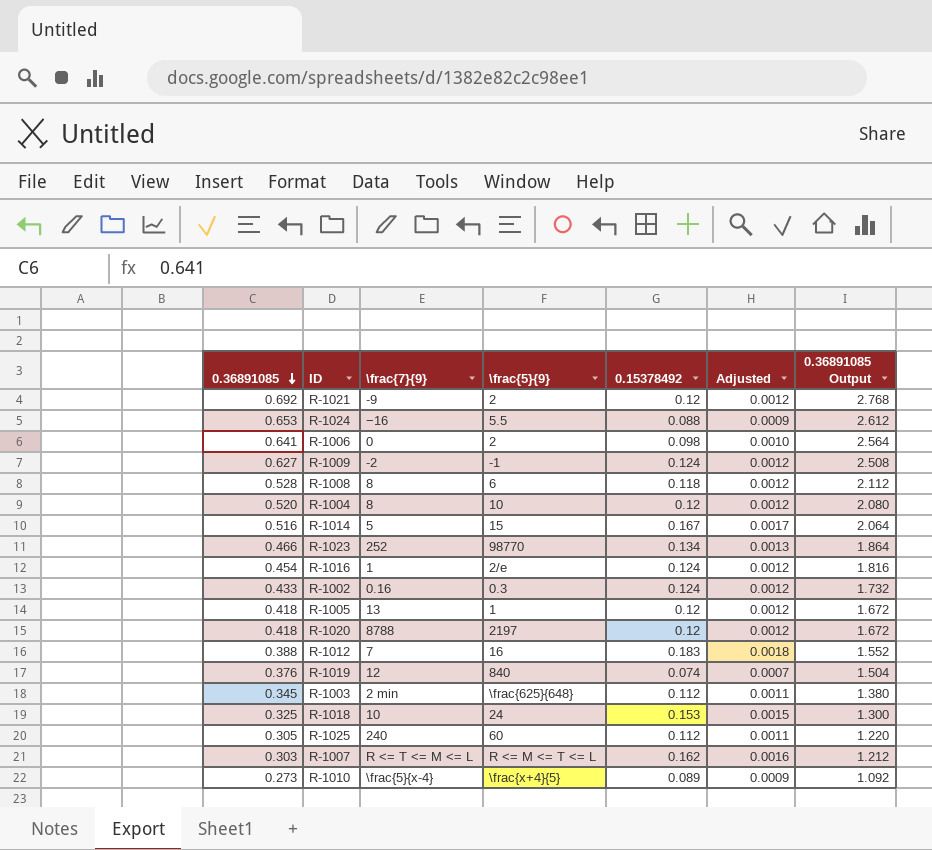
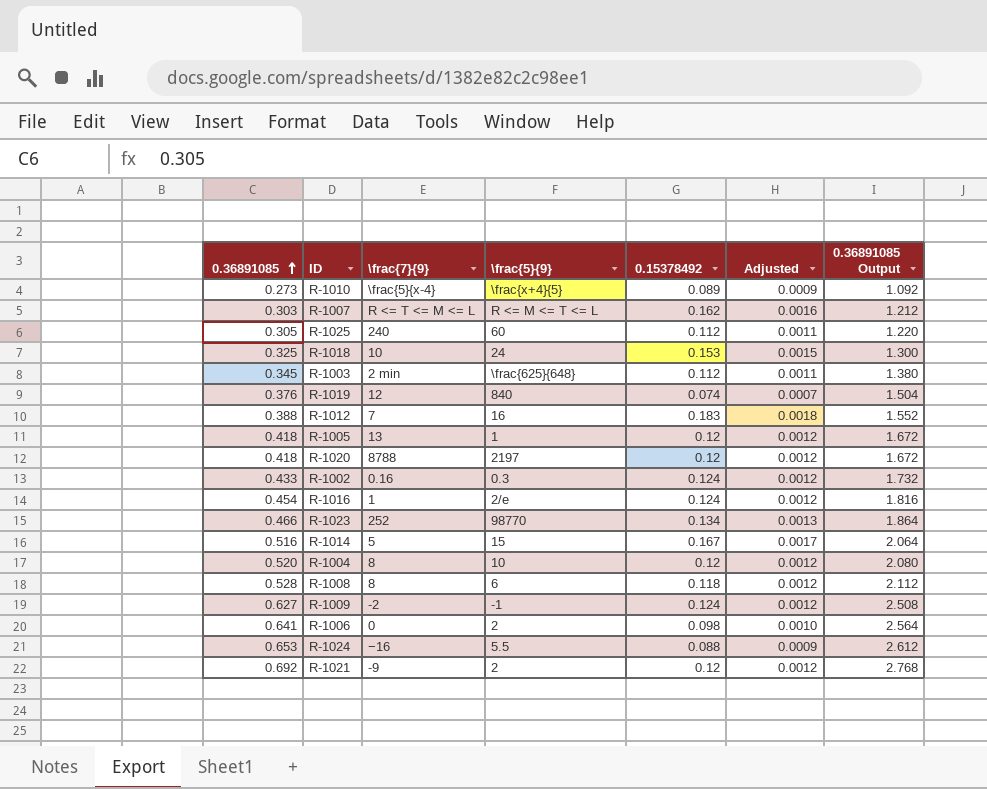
row order: 0.36891085 descending -> 0.36891085 ascending

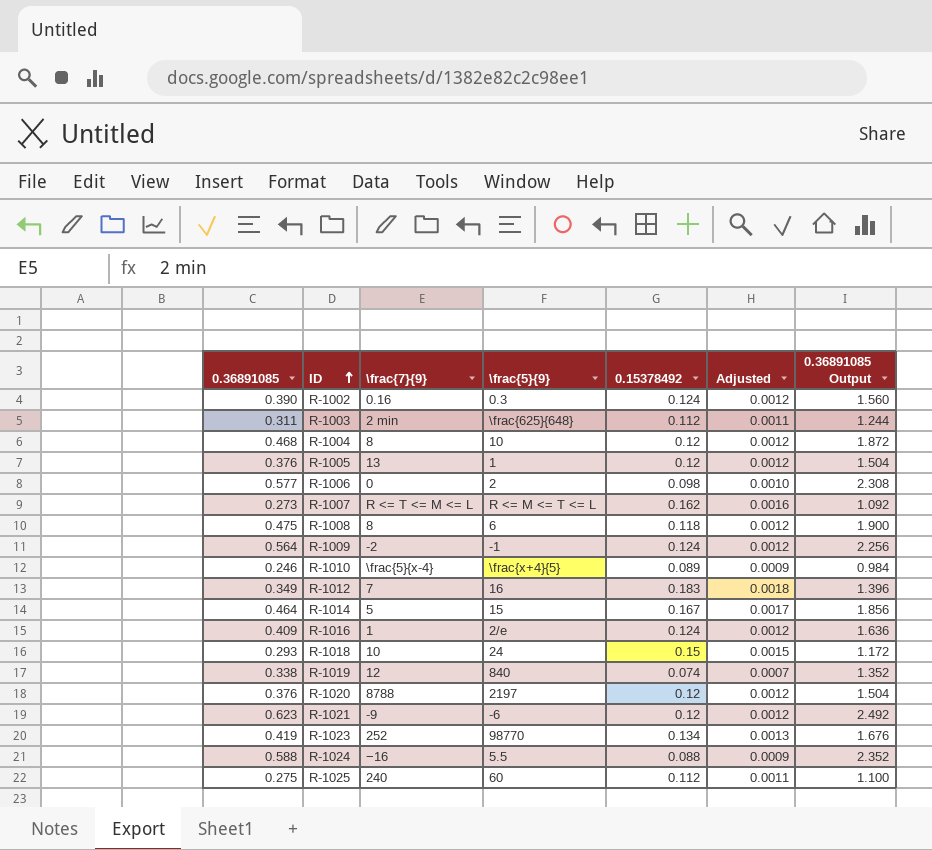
row order: 0.36891085 ascending -> ID ascending
R-1002 | 0.36891085: 0.433 -> 0.390
R-1002 | 0.36891085 Output: 1.732 -> 1.560
R-1003 | 0.36891085: 0.345 -> 0.311
R-1003 | 0.36891085 Output: 1.380 -> 1.244
R-1004 | 0.36891085: 0.520 -> 0.468
R-1004 | 0.36891085 Output: 2.080 -> 1.872
R-1005 | 0.36891085: 0.418 -> 0.376
R-1005 | 0.36891085 Output: 1.672 -> 1.504
R-1006 | 0.36891085: 0.641 -> 0.577
R-1006 | 0.36891085 Output: 2.564 -> 2.308
R-1007 | 0.36891085: 0.303 -> 0.273
R-1007 | 0.36891085 Output: 1.212 -> 1.092
R-1008 | 0.36891085: 0.528 -> 0.475
R-1008 | 0.36891085 Output: 2.112 -> 1.900
R-1009 | 0.36891085: 0.627 -> 0.564
R-1009 | 0.36891085 Output: 2.508 -> 2.256
R-1010 | 0.36891085: 0.273 -> 0.246
R-1010 | 0.36891085 Output: 1.092 -> 0.984
R-1012 | 0.36891085: 0.388 -> 0.349
R-1012 | 0.36891085 Output: 1.552 -> 1.396
R-1014 | 0.36891085: 0.516 -> 0.464
R-1014 | 0.36891085 Output: 2.064 -> 1.856
R-1016 | 0.36891085: 0.454 -> 0.409
R-1016 | 0.36891085 Output: 1.816 -> 1.636
R-1018 | 0.36891085: 0.325 -> 0.293
R-1018 | 0.15378492: 0.153 -> 0.15
R-1018 | 0.36891085 Output: 1.300 -> 1.172
R-1019 | 0.36891085: 0.376 -> 0.338
R-1019 | 0.36891085 Output: 1.504 -> 1.352
R-1020 | 0.36891085: 0.418 -> 0.376
R-1020 | 0.36891085 Output: 1.672 -> 1.504
R-1021 | 0.36891085: 0.692 -> 0.623
R-1021 | \frac{5}{9}: 2 -> -6
R-1021 | 0.36891085 Output: 2.768 -> 2.492
R-1023 | 0.36891085: 0.466 -> 0.419
R-1023 | 0.36891085 Output: 1.864 -> 1.676
R-1024 | 0.36891085: 0.653 -> 0.588
R-1024 | 0.36891085 Output: 2.612 -> 2.352
R-1025 | 0.36891085: 0.305 -> 0.275
R-1025 | 0.36891085 Output: 1.220 -> 1.100

